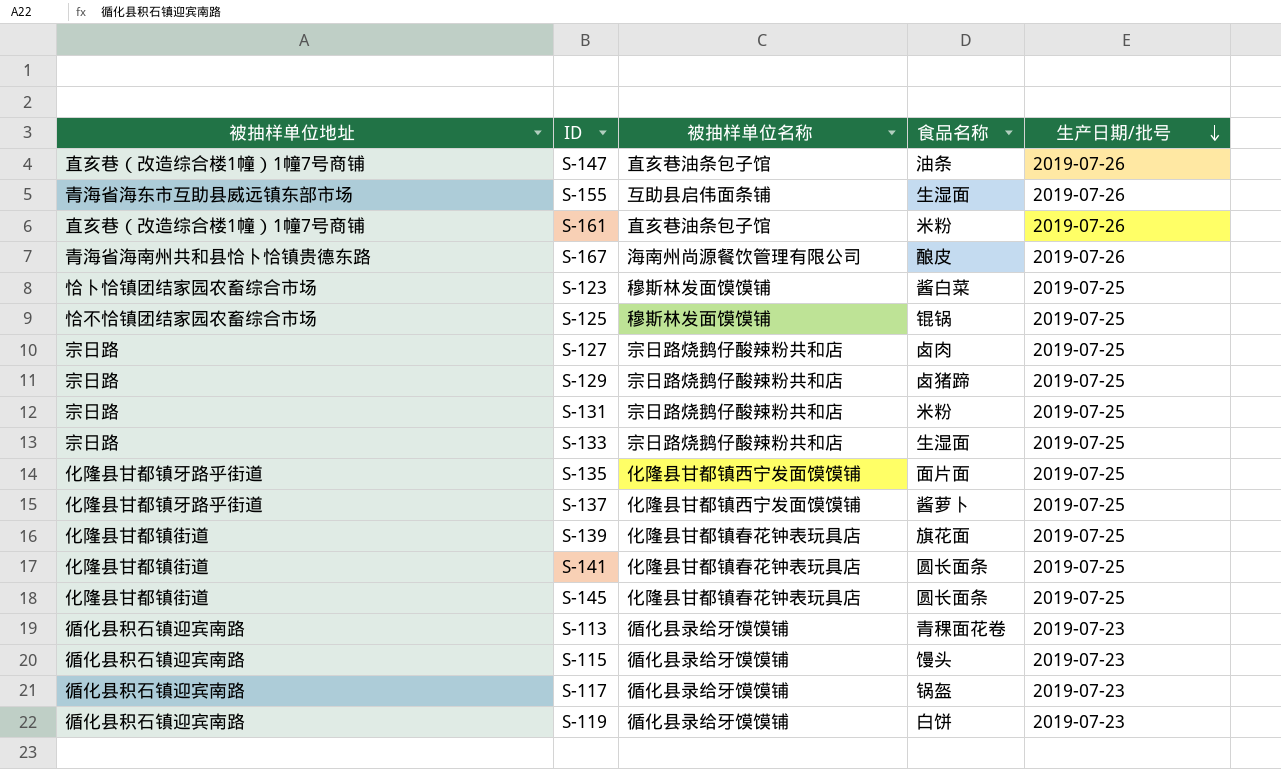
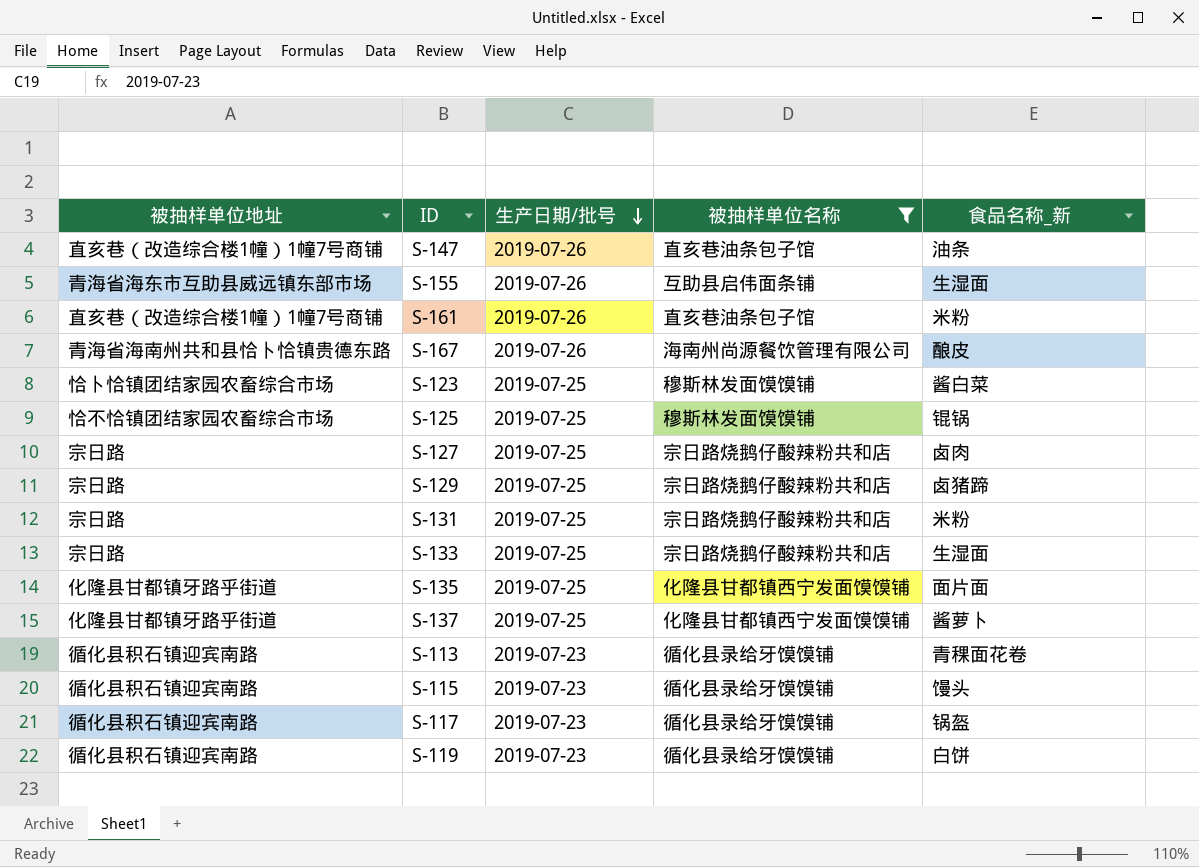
filter: none -> 被抽样单位名称 != 化隆县甘都镇春花钟表玩具店
column 生产日期/批号 | position: 5 -> 3
column name: 食品名称 -> 食品名称_新

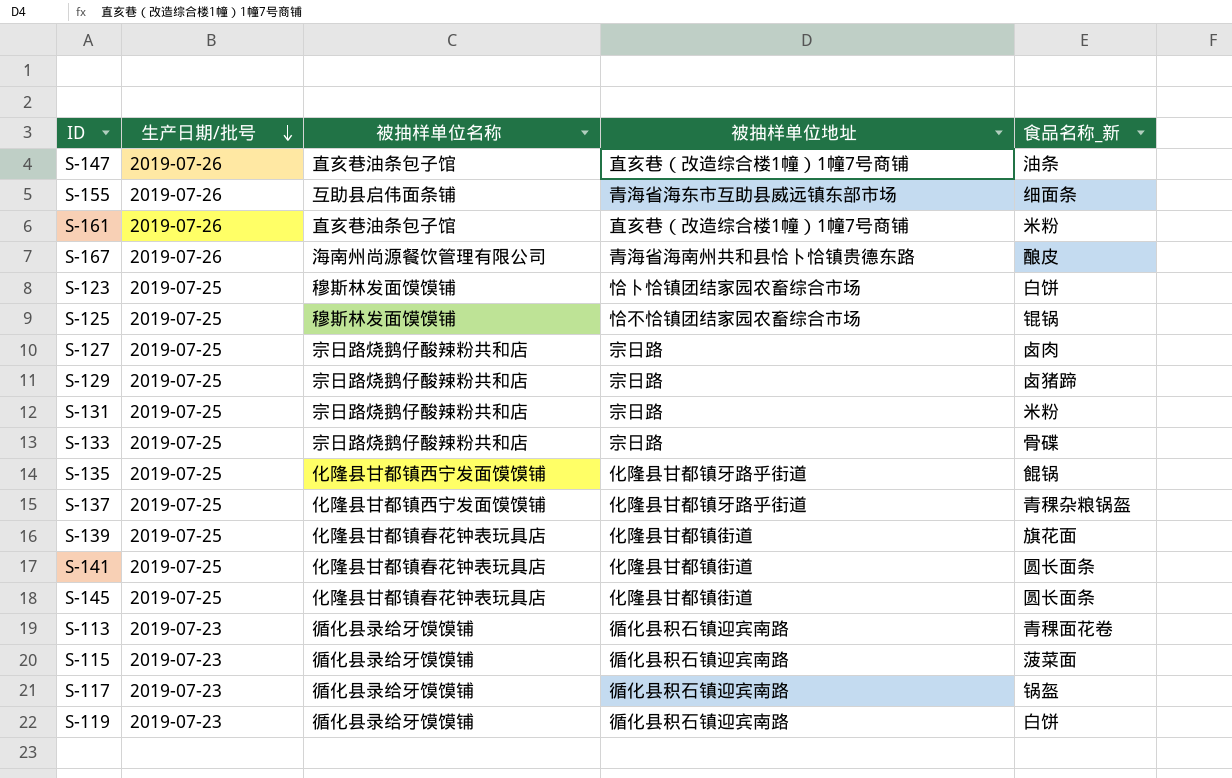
filter: 被抽样单位名称 != 化隆县甘都镇春花钟表玩具店 -> none
column 被抽样单位地址 | position: 1 -> 4
S-155 | 食品名称_新: 生湿面 -> 细面条
S-123 | 食品名称_新: 酱白菜 -> 白饼
S-133 | 食品名称_新: 生湿面 -> 骨碟
S-135 | 食品名称_新: 面片面 -> 餛锅
S-137 | 食品名称_新: 酱萝卜 -> 青稞杂粮锅盔
S-115 | 食品名称_新: 馒头 -> 菠菜面

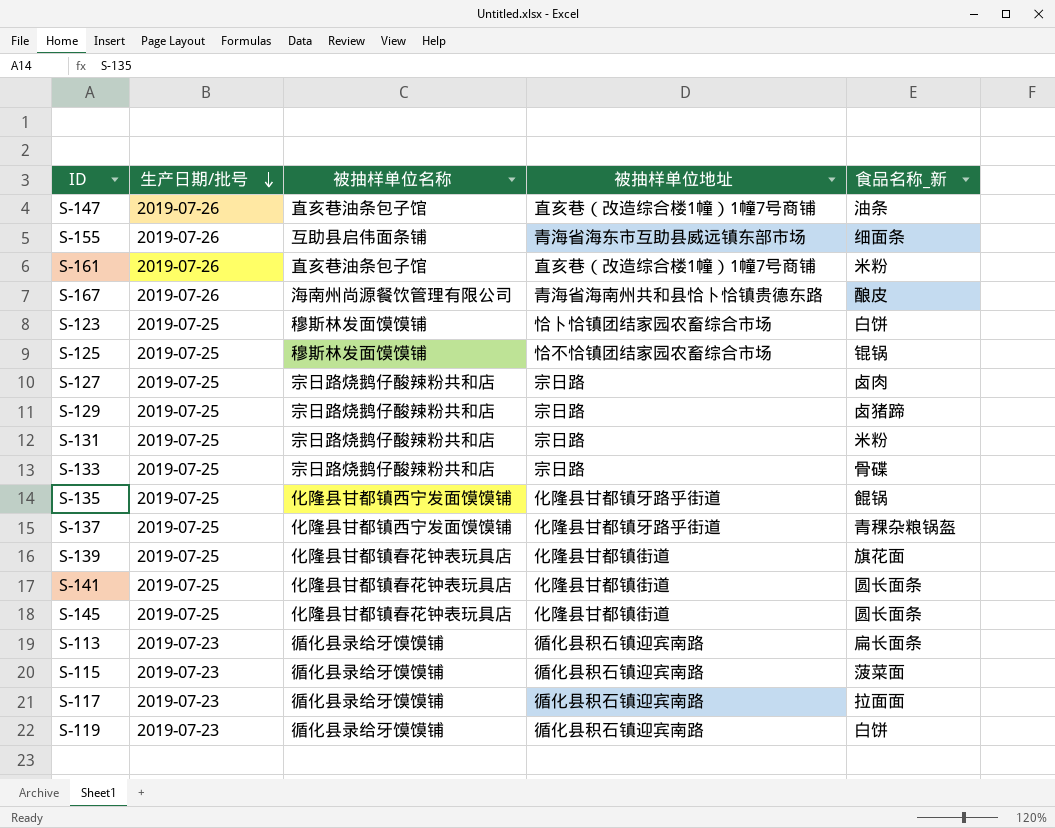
S-113 | 食品名称_新: 青稞面花卷 -> 扁长面条
S-117 | 食品名称_新: 锅盔 -> 拉面面

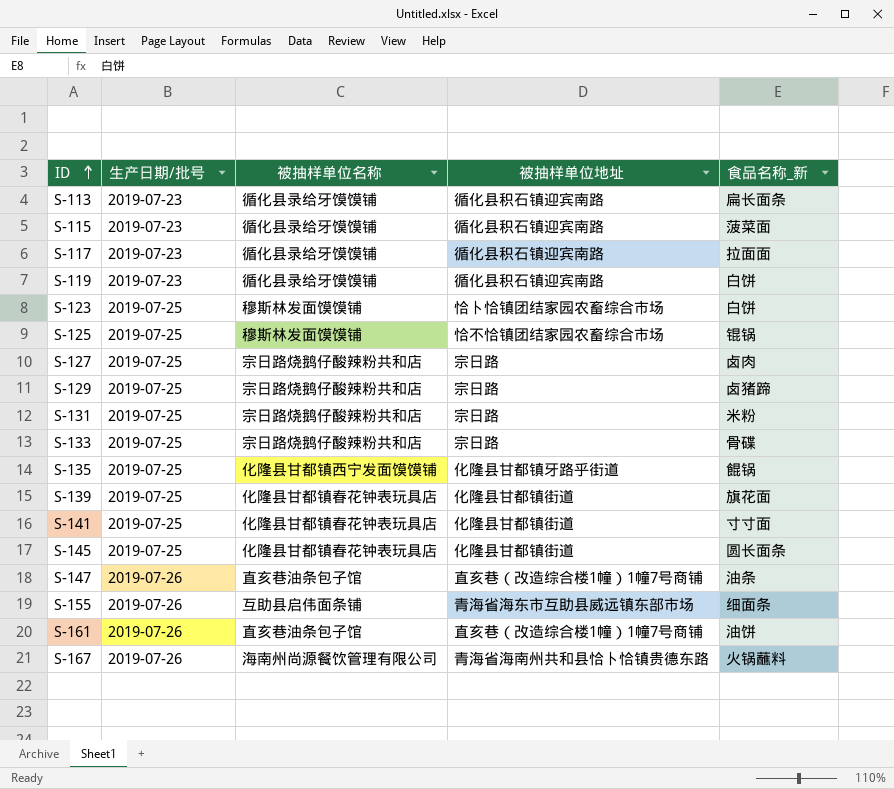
row order: 生产日期/批号 descending -> ID ascending
row S-137: 2019-07-25 | 化隆县甘都镇西宁发面馍馍铺 | 化隆县甘都镇牙路乎街道 | 青稞杂粮锅盔 -> none
S-141 | 食品名称_新: 圆长面条 -> 寸寸面
S-161 | 食品名称_新: 米粉 -> 油饼
S-167 | 食品名称_新: 酿皮 -> 火锅蘸料

